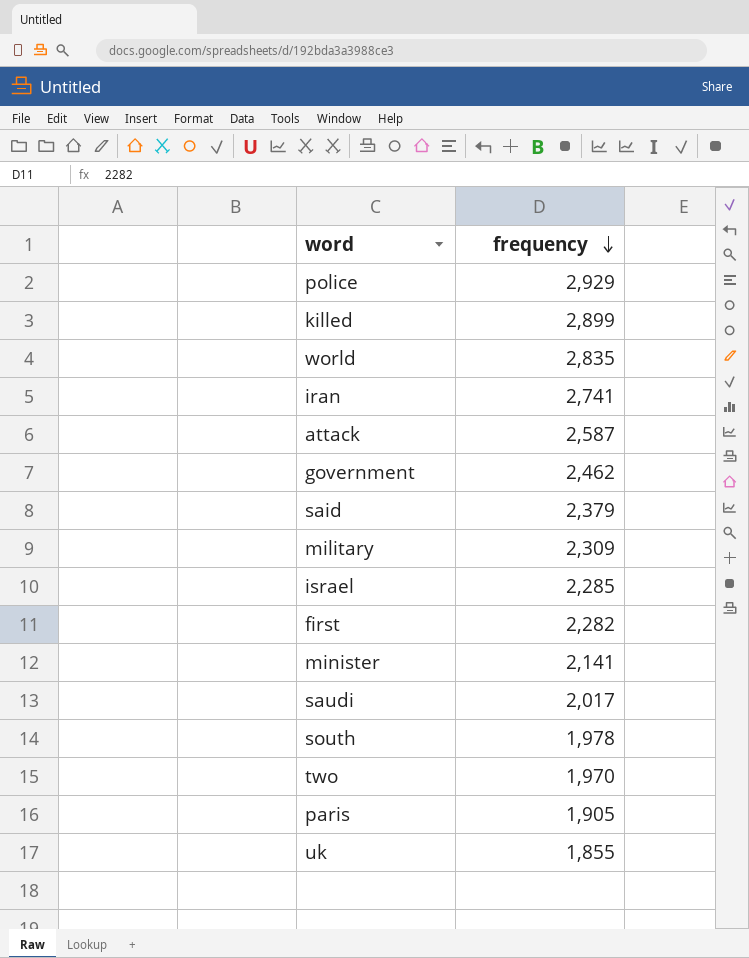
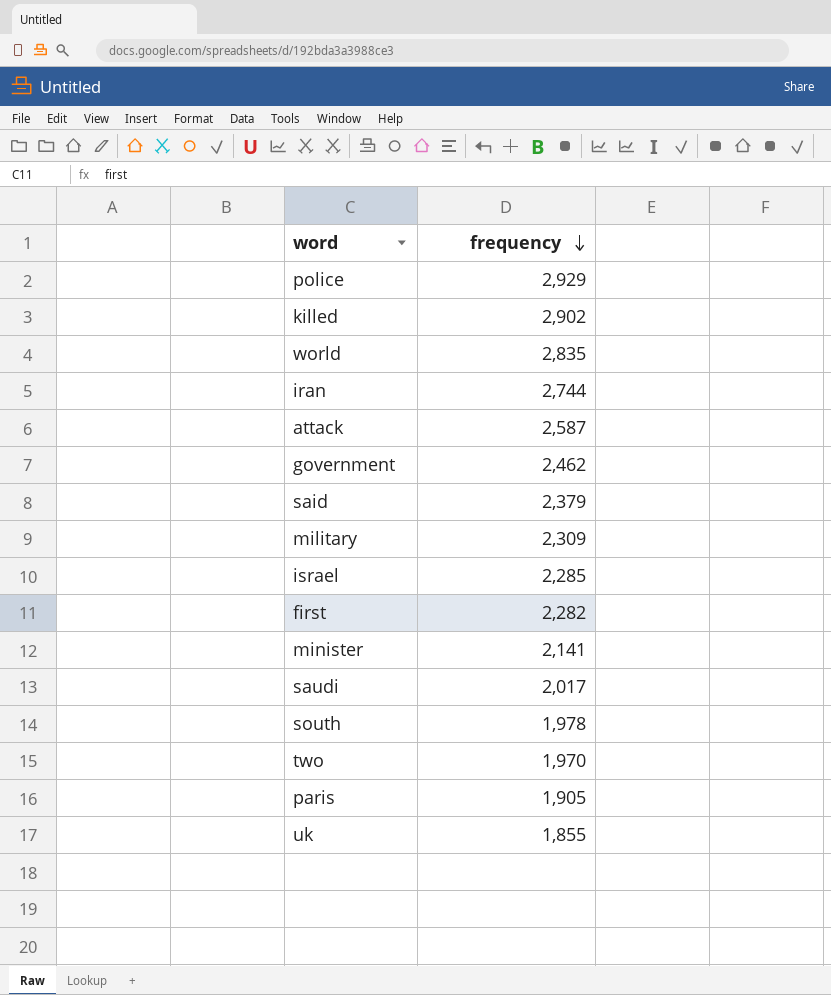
killed | frequency: 2,899 -> 2,902
iran | frequency: 2,741 -> 2,744

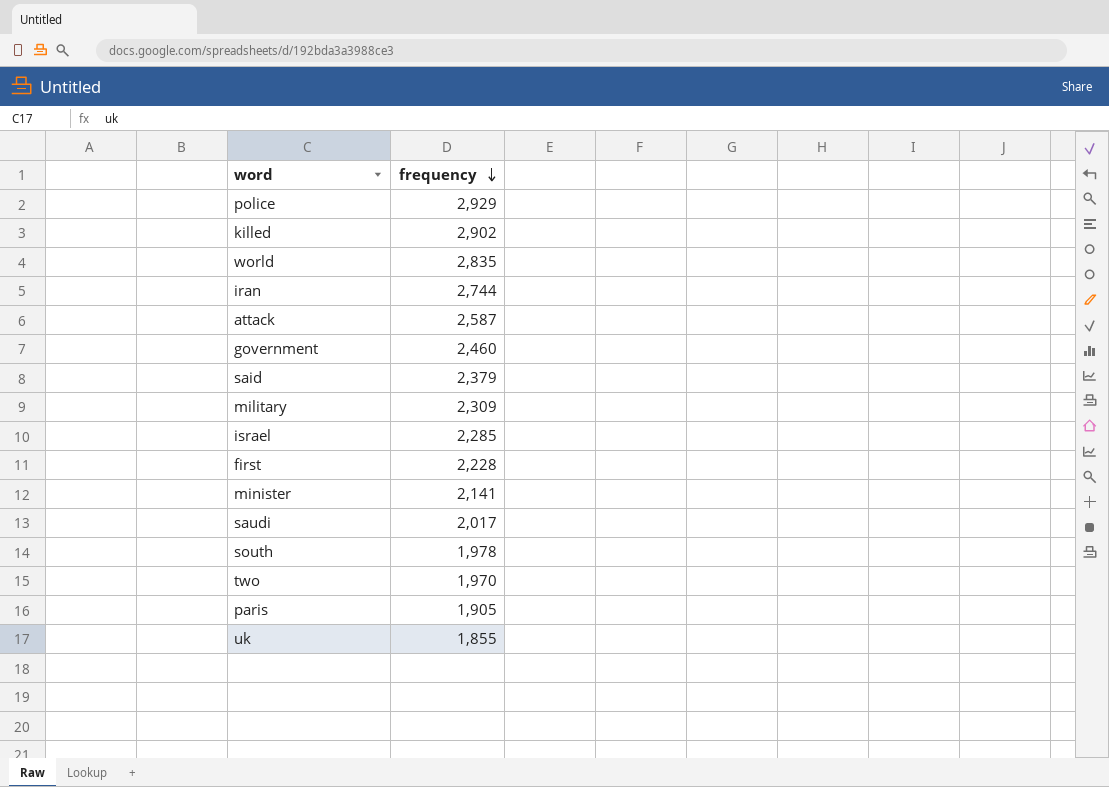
government | frequency: 2,462 -> 2,460
first | frequency: 2,282 -> 2,228

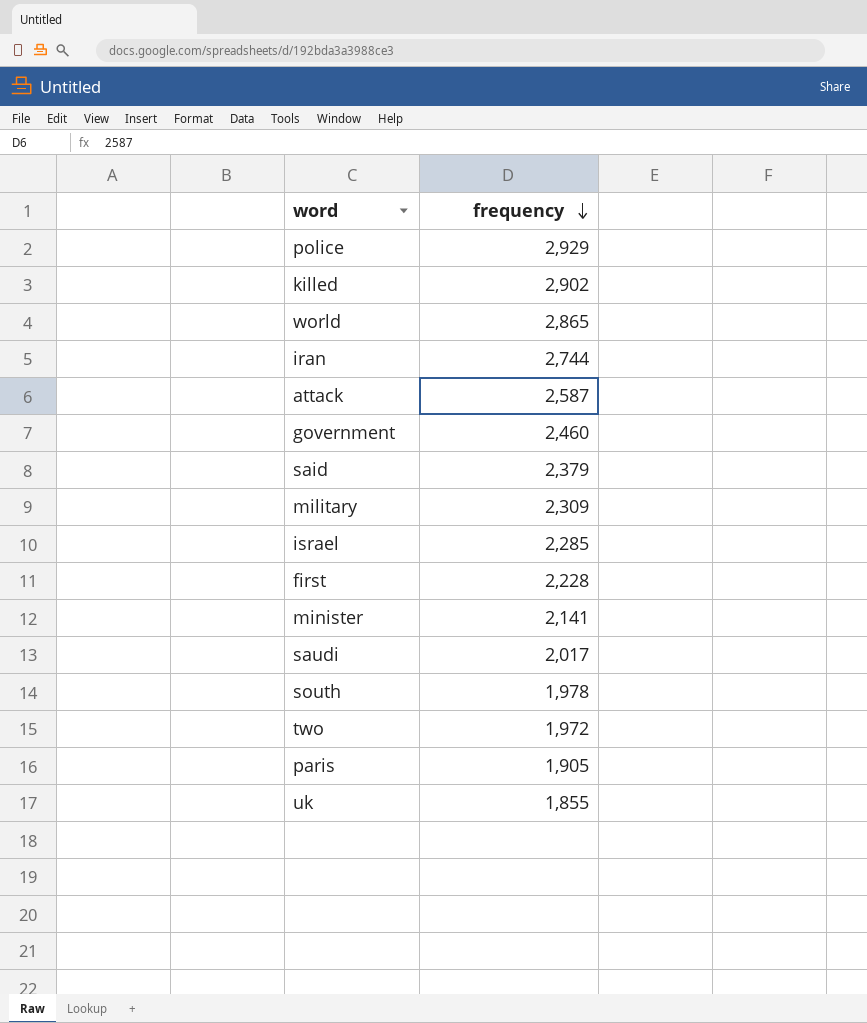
world | frequency: 2,835 -> 2,865
two | frequency: 1,970 -> 1,972

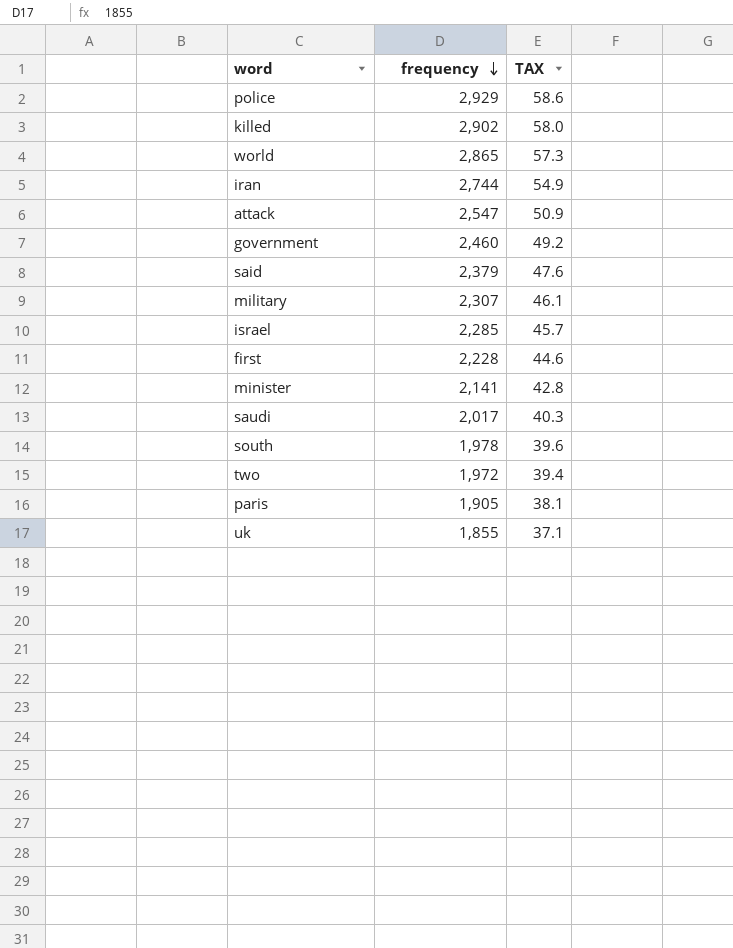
column TAX | formula: none -> [frequency] * 0.02
attack | frequency: 2,587 -> 2,547
military | frequency: 2,309 -> 2,307

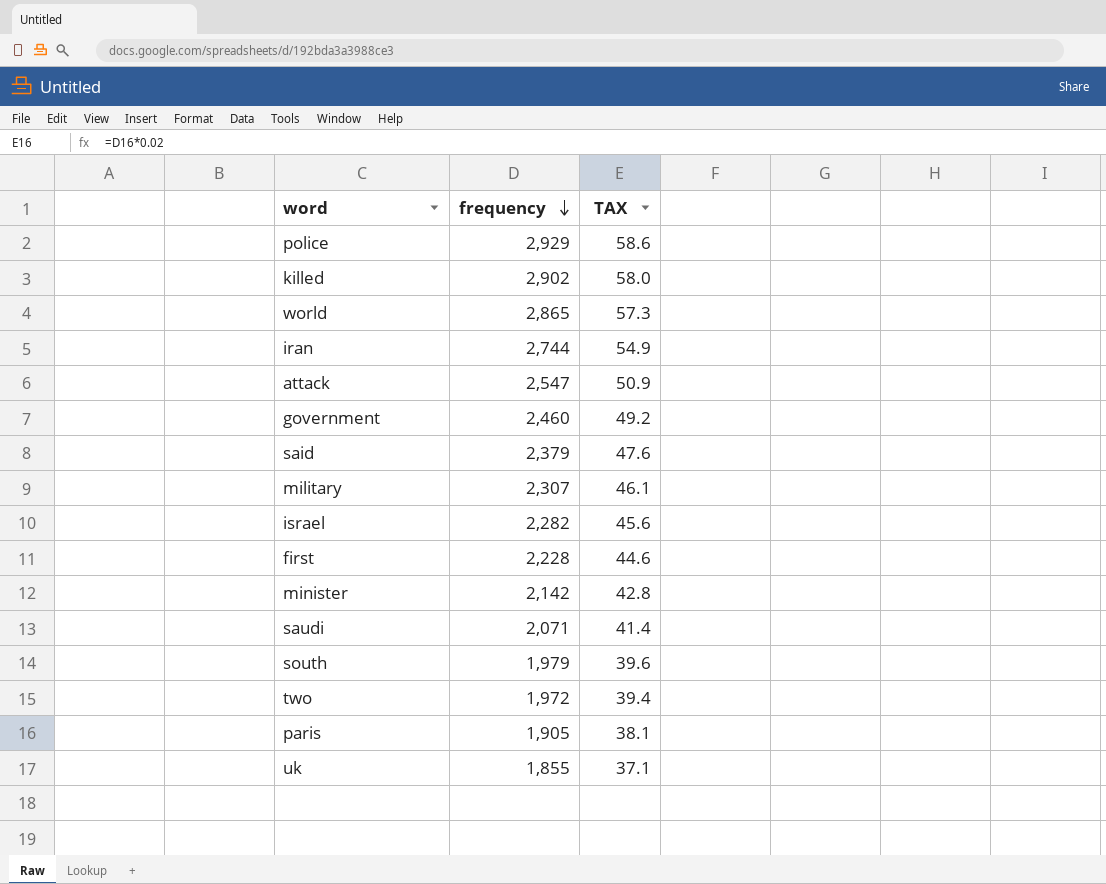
israel | frequency: 2,285 -> 2,282
israel | TAX: 45.7 -> 45.6
minister | frequency: 2,141 -> 2,142
saudi | frequency: 2,017 -> 2,071
saudi | TAX: 40.3 -> 41.4
south | frequency: 1,978 -> 1,979

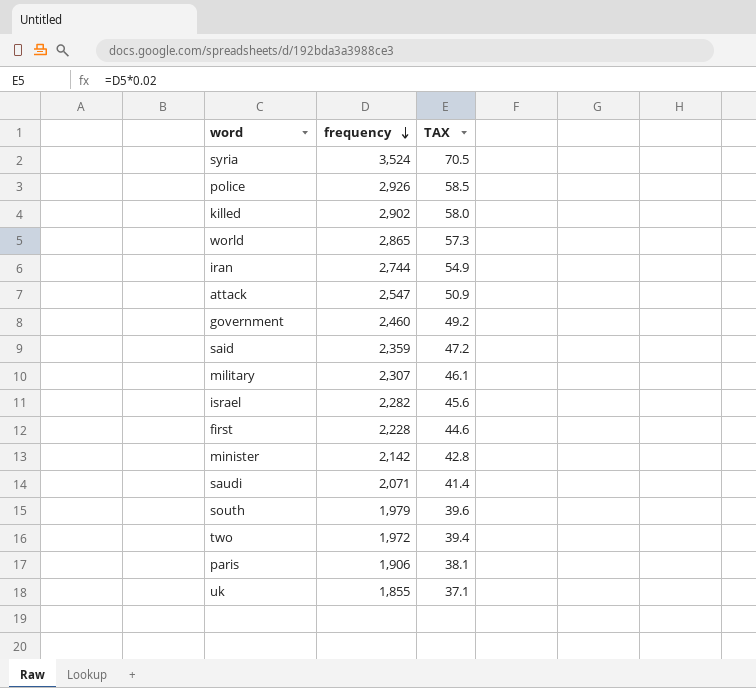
row syria: none -> 3,524 | 70.5
police | frequency: 2,929 -> 2,926
police | TAX: 58.6 -> 58.5
said | frequency: 2,379 -> 2,359
said | TAX: 47.6 -> 47.2
paris | frequency: 1,905 -> 1,906

